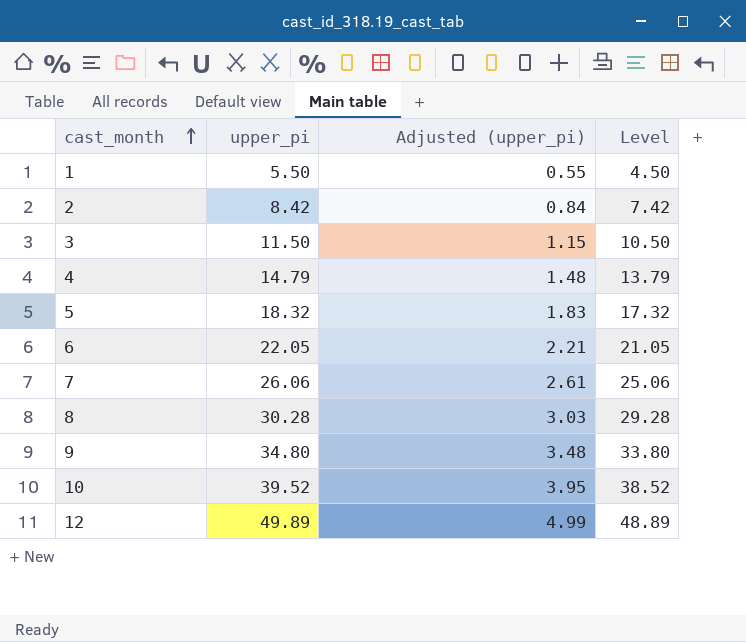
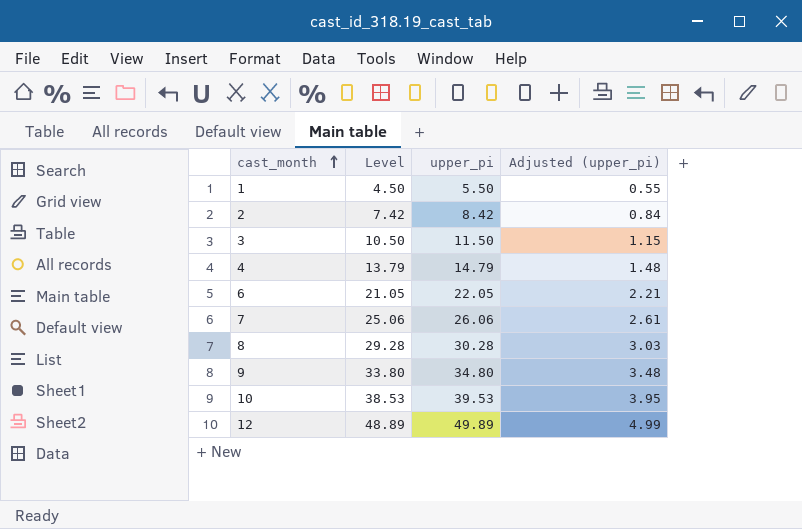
column Level | position: 4 -> 2
row 5: 18.32 | 1.83 | 17.32 -> none
10 | Level: 38.52 -> 38.53
10 | upper_pi: 39.52 -> 39.53

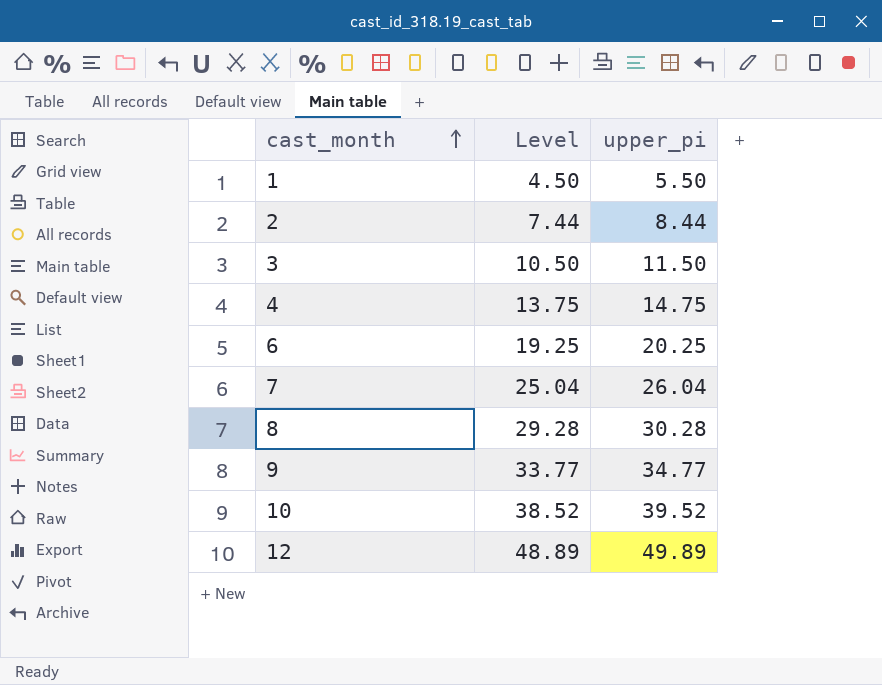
column Adjusted (upper_pi) | formula: [upper_pi] * 0.1 -> none
2 | Level: 7.42 -> 7.44
2 | upper_pi: 8.42 -> 8.44
4 | Level: 13.79 -> 13.75
4 | upper_pi: 14.79 -> 14.75
6 | Level: 21.05 -> 19.25
6 | upper_pi: 22.05 -> 20.25
7 | Level: 25.06 -> 25.04
7 | upper_pi: 26.06 -> 26.04
9 | Level: 33.80 -> 33.77
9 | upper_pi: 34.80 -> 34.77
10 | Level: 38.53 -> 38.52
10 | upper_pi: 39.53 -> 39.52

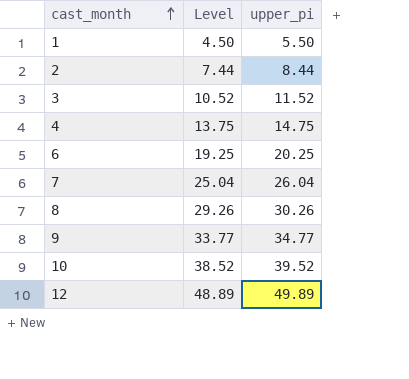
3 | Level: 10.50 -> 10.52
3 | upper_pi: 11.50 -> 11.52
8 | Level: 29.28 -> 29.26
8 | upper_pi: 30.28 -> 30.26

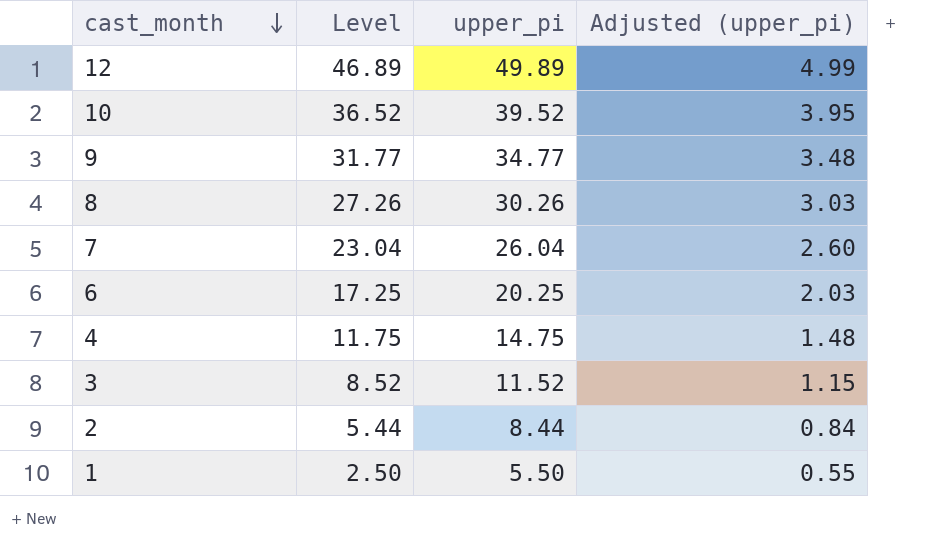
row order: cast_month ascending -> cast_month descending
column Level | formula: [upper_pi] - 1 -> [upper_pi] - 3
column Adjusted (upper_pi) | formula: none -> [upper_pi] * 0.1

